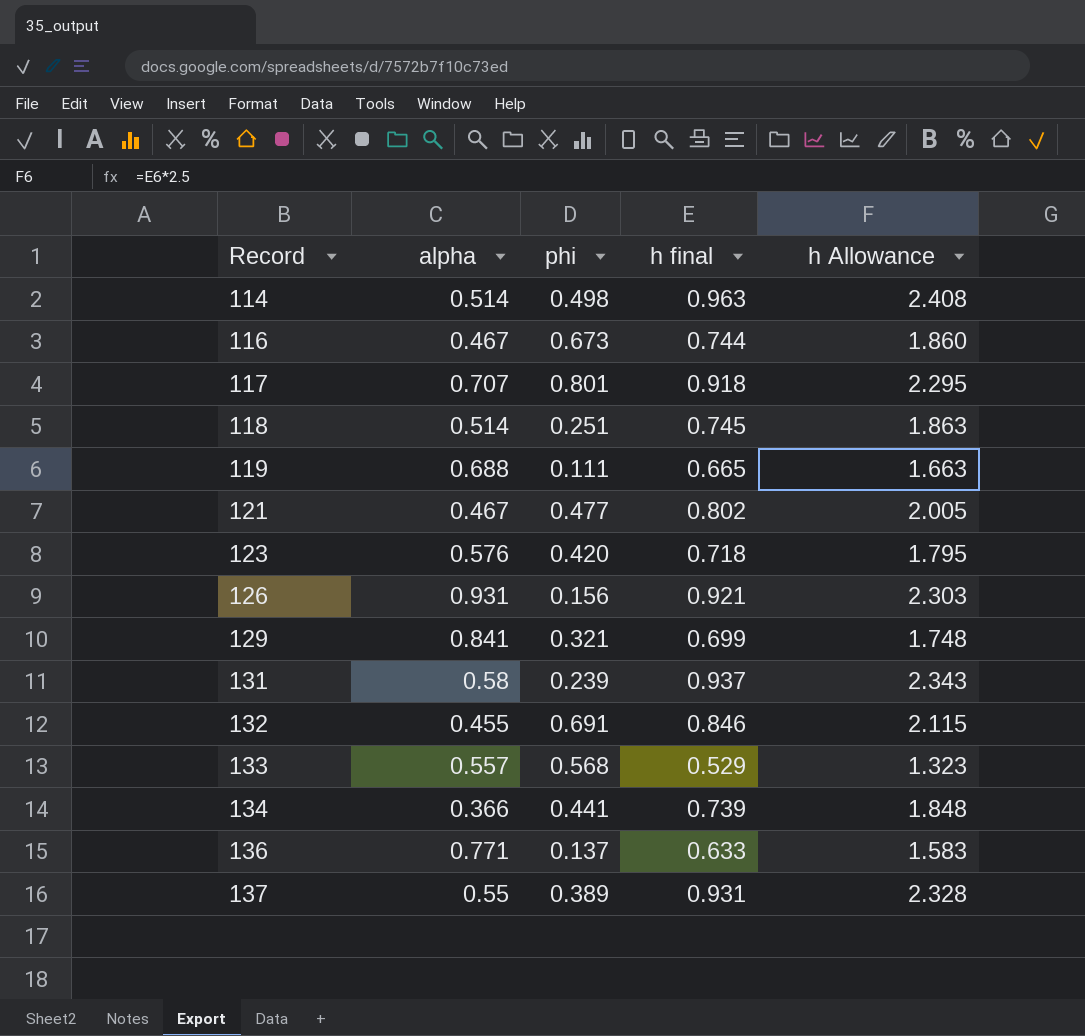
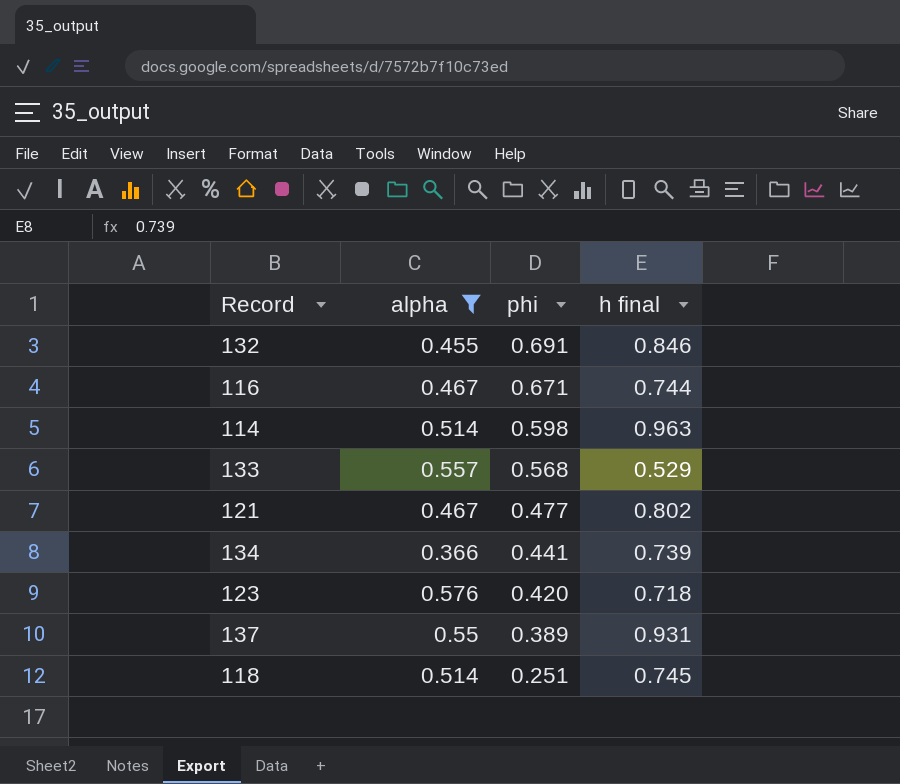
filter: none -> alpha <= 0.576
row order: Record ascending -> phi descending
column h Allowance | formula: [h final] * 2.5 -> none
116 | phi: 0.673 -> 0.671
114 | phi: 0.498 -> 0.598

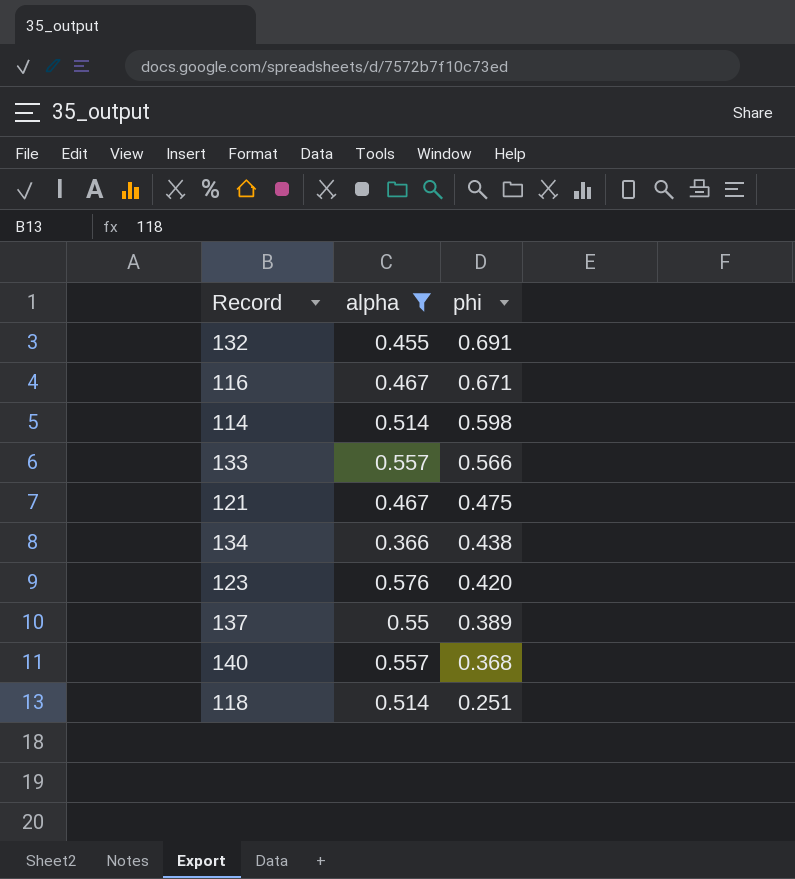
column h final | position: 4 -> none
133 | phi: 0.568 -> 0.566
121 | phi: 0.477 -> 0.475
134 | phi: 0.441 -> 0.438
row 140: none -> 0.557 | 0.368

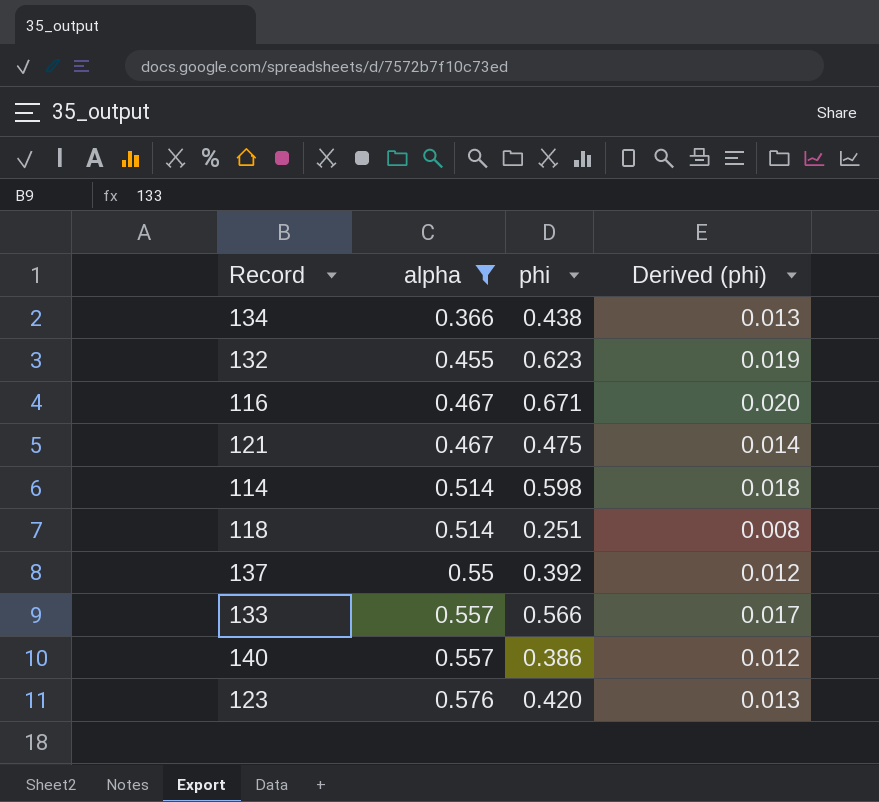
row order: phi descending -> alpha ascending
column Derived (phi) | formula: none -> [phi] * 0.03
132 | phi: 0.691 -> 0.623
137 | phi: 0.389 -> 0.392
140 | phi: 0.368 -> 0.386

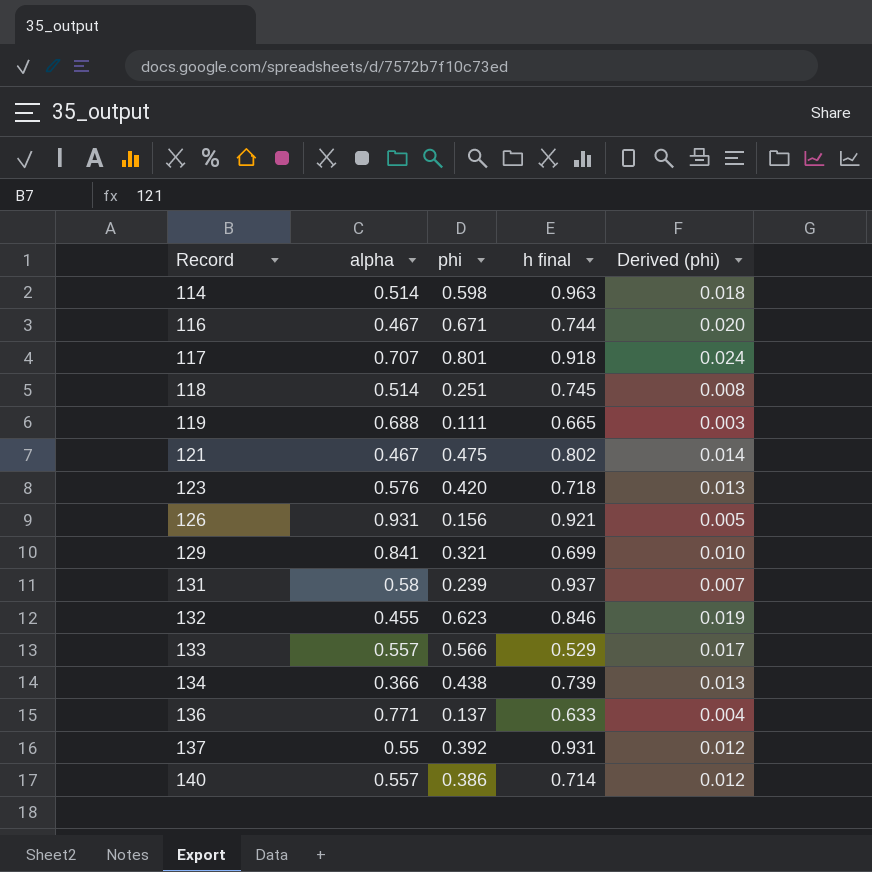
filter: alpha <= 0.576 -> none
row order: alpha ascending -> Record ascending
column h final | position: none -> 4

